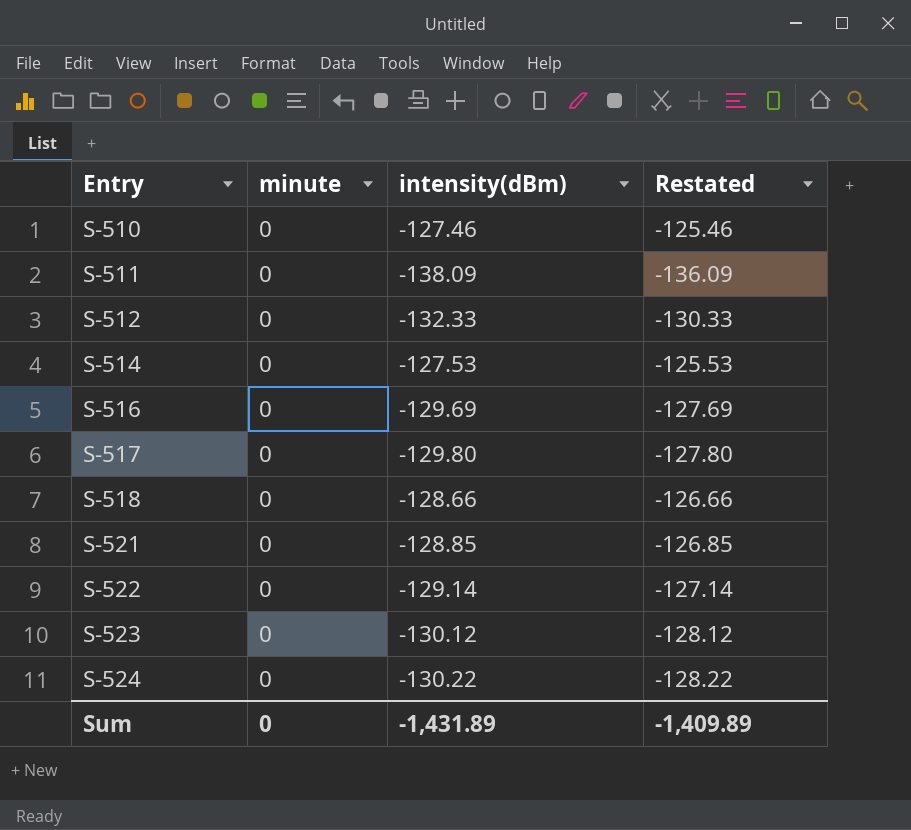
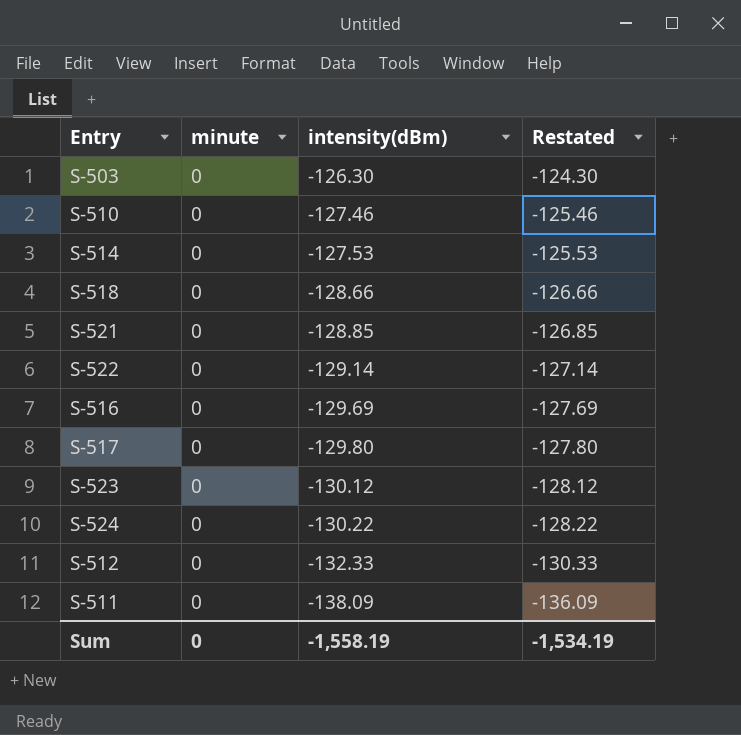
row order: Entry ascending -> intensity(dBm) descending
row S-503: none -> 0 | -126.30 | -124.30
Sum | intensity(dBm): -1,431.89 -> -1,558.19
Sum | Restated: -1,409.89 -> -1,534.19

